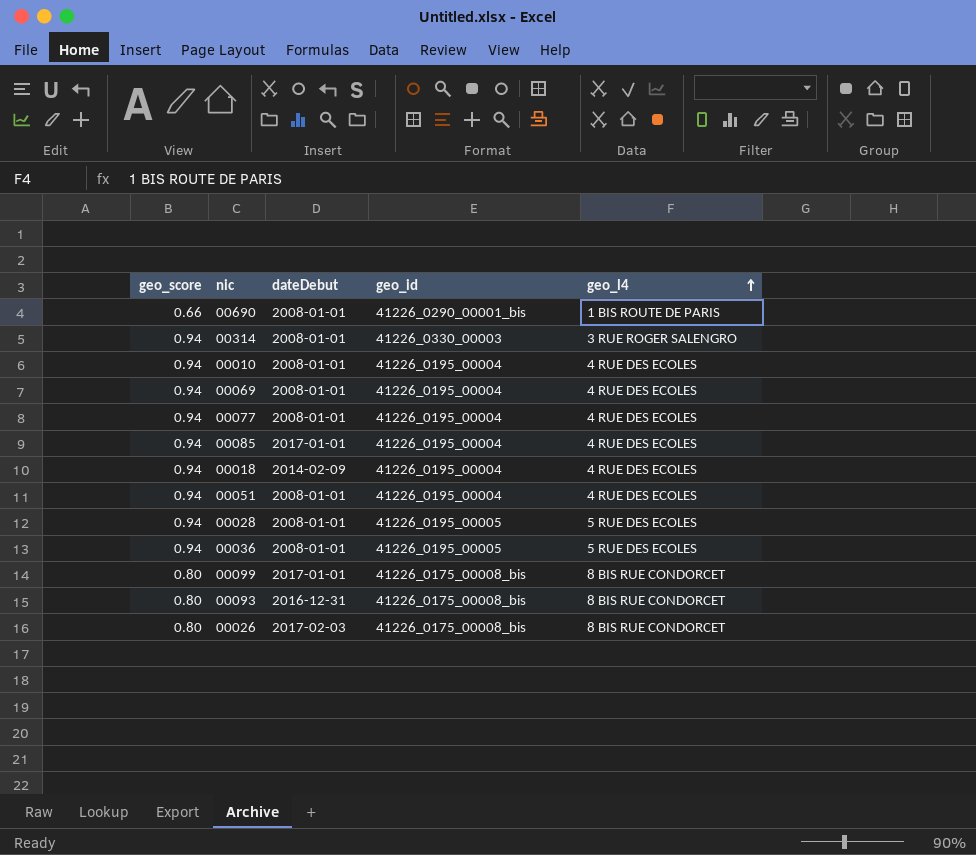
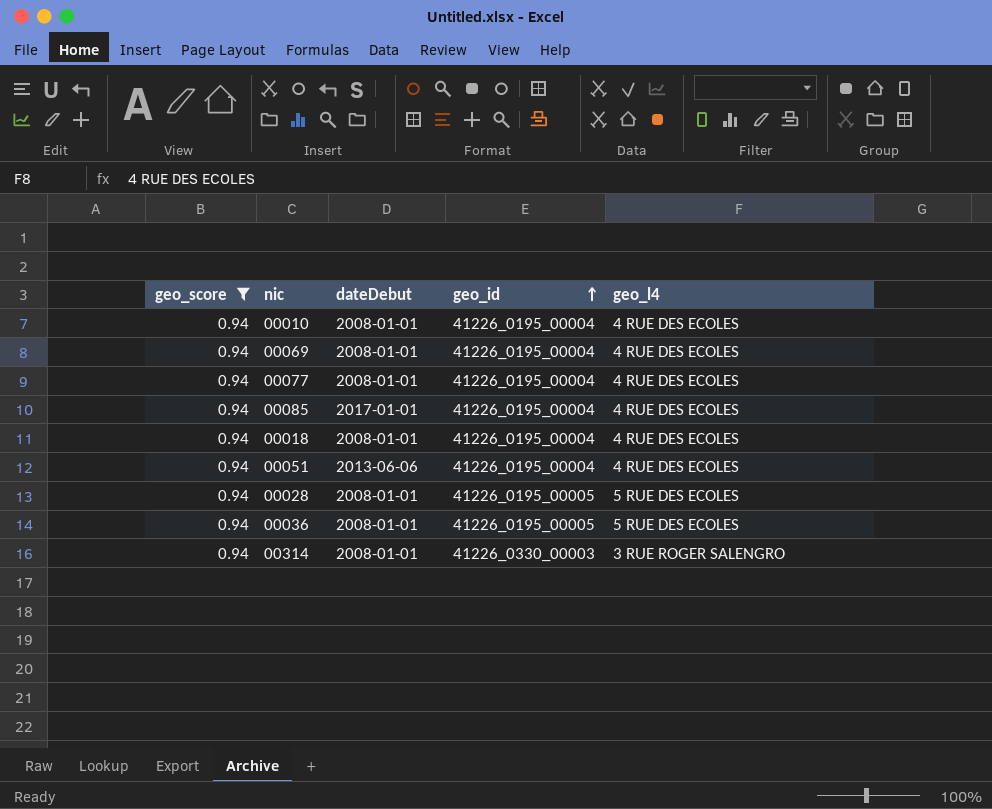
filter: none -> geo_score = 0.94
row order: geo_l4 ascending -> geo_id ascending
00018 | dateDebut: 2014-02-09 -> 2008-01-01
00051 | dateDebut: 2008-01-01 -> 2013-06-06

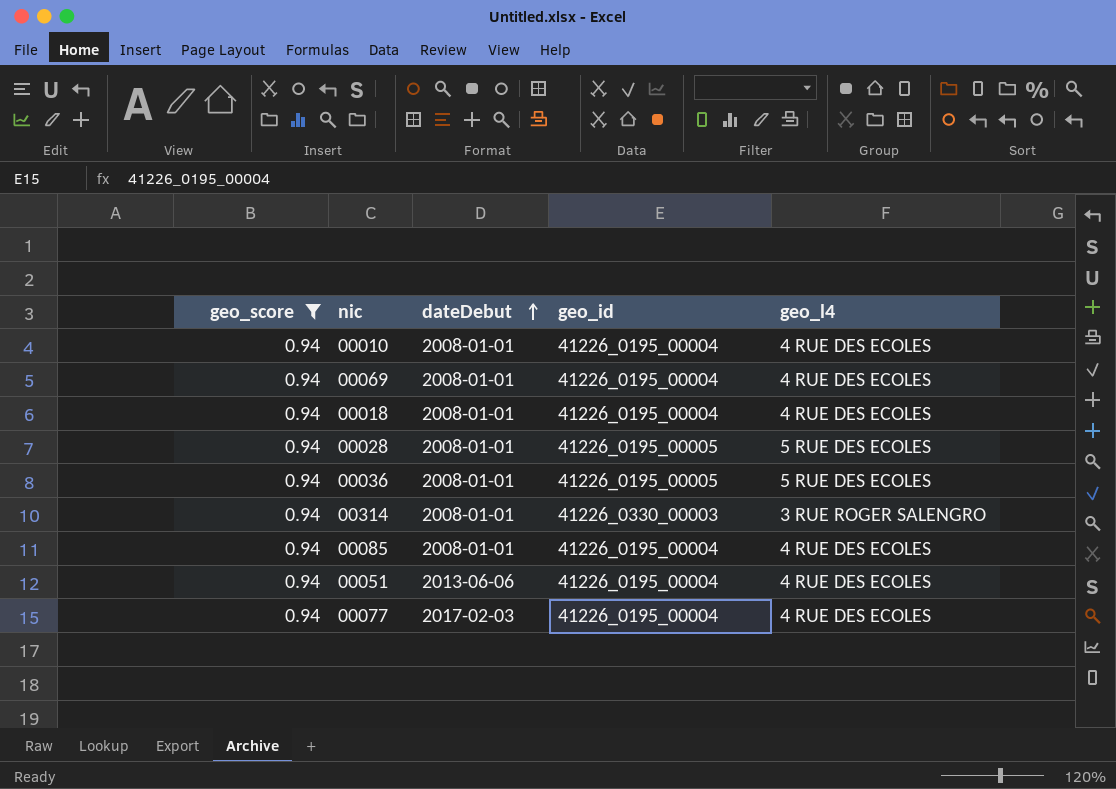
row order: geo_id ascending -> dateDebut ascending
00085 | dateDebut: 2017-01-01 -> 2008-01-01
00077 | dateDebut: 2008-01-01 -> 2017-02-03

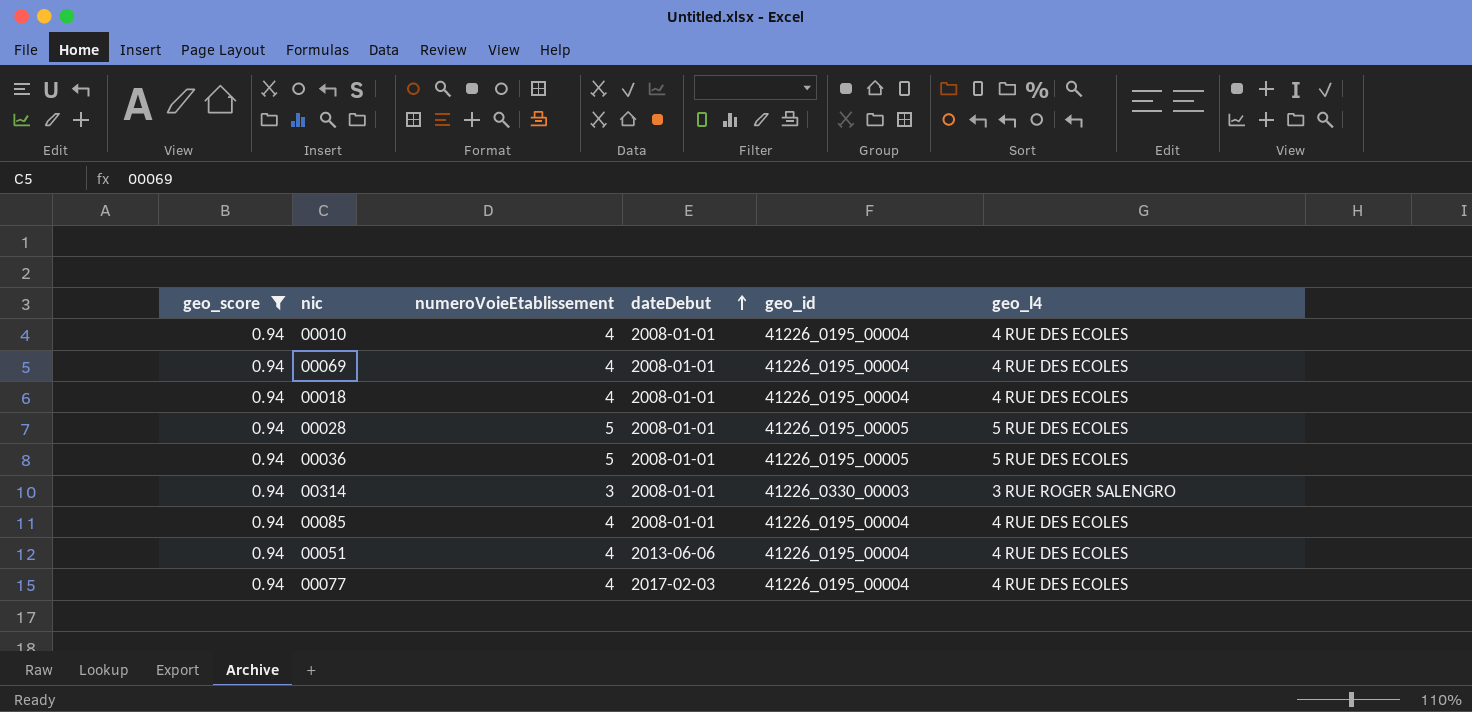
column numeroVoieEtablissement | position: none -> 3

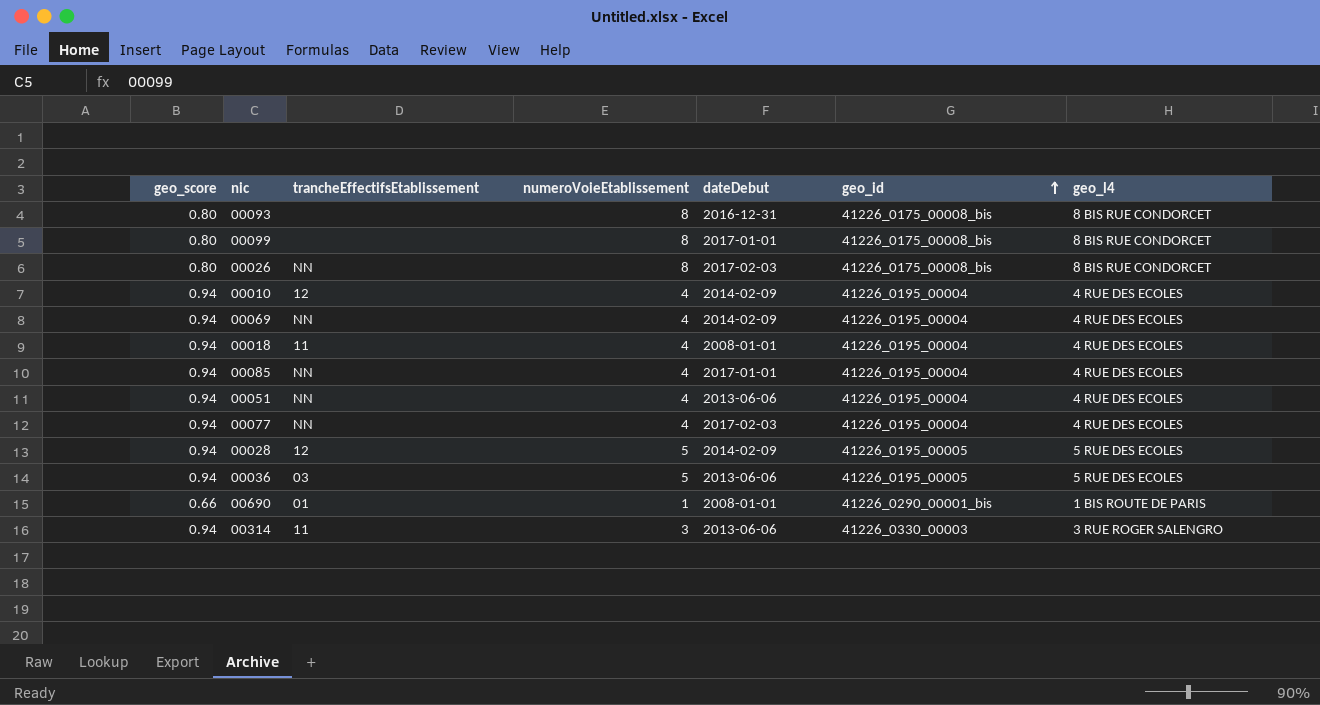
filter: geo_score = 0.94 -> none
row order: dateDebut ascending -> geo_id ascending
column trancheEffectifsEtablissement | position: none -> 3
00010 | dateDebut: 2008-01-01 -> 2014-02-09
00069 | dateDebut: 2008-01-01 -> 2014-02-09
00085 | dateDebut: 2008-01-01 -> 2017-01-01
00028 | dateDebut: 2008-01-01 -> 2014-02-09
00036 | dateDebut: 2008-01-01 -> 2013-06-06
00314 | dateDebut: 2008-01-01 -> 2013-06-06

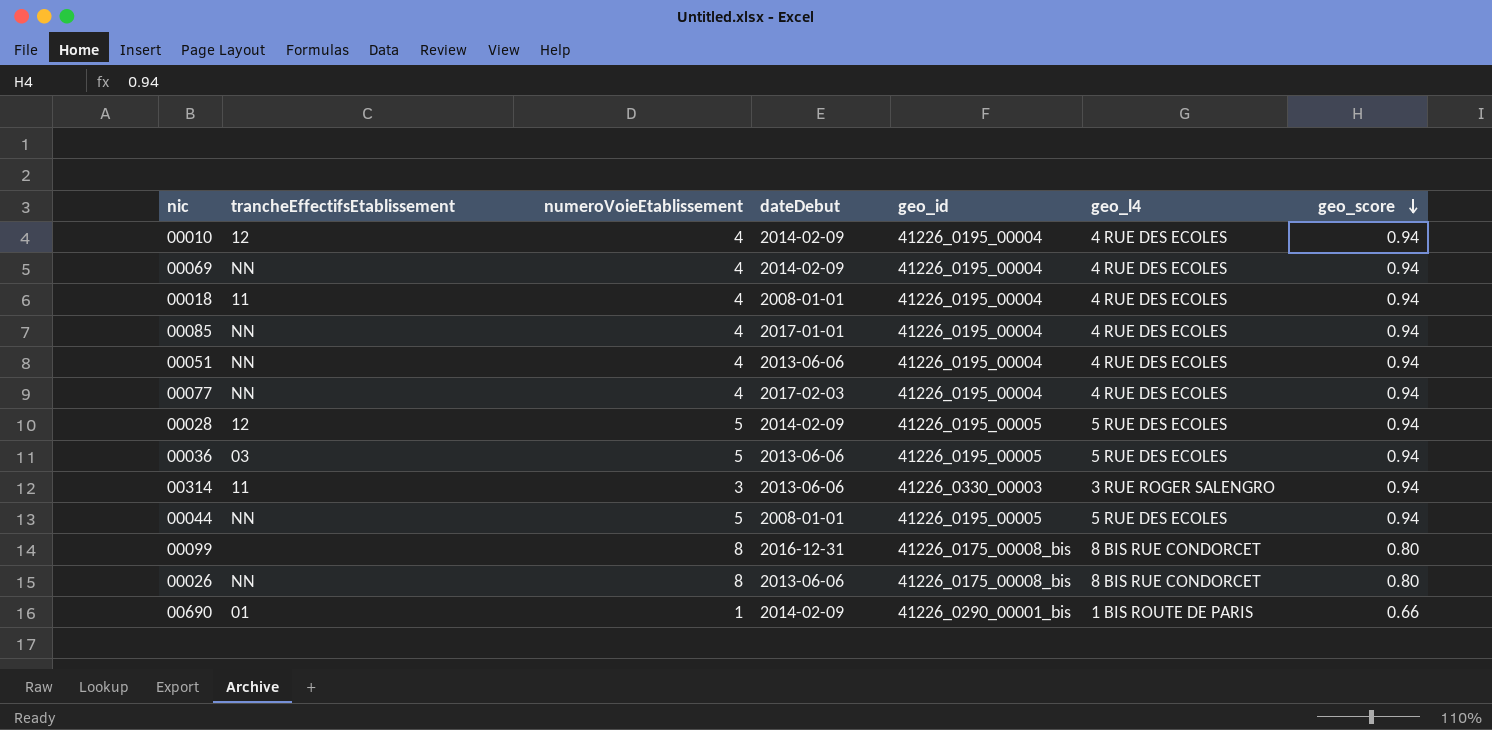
row order: geo_id ascending -> geo_score descending
column geo_score | position: 1 -> 7
row 00093: 0.80 | none | 8 | 2016-12-31 | 41226_0175_00008_bis | 8 BIS RUE CONDORCET -> none
row 00044: none -> NN | 5 | 2008-01-01 | 41226_0195_00005 | 5 RUE DES ECOLES | 0.94
00099 | dateDebut: 2017-01-01 -> 2016-12-31
00026 | dateDebut: 2017-02-03 -> 2013-06-06
00690 | dateDebut: 2008-01-01 -> 2014-02-09

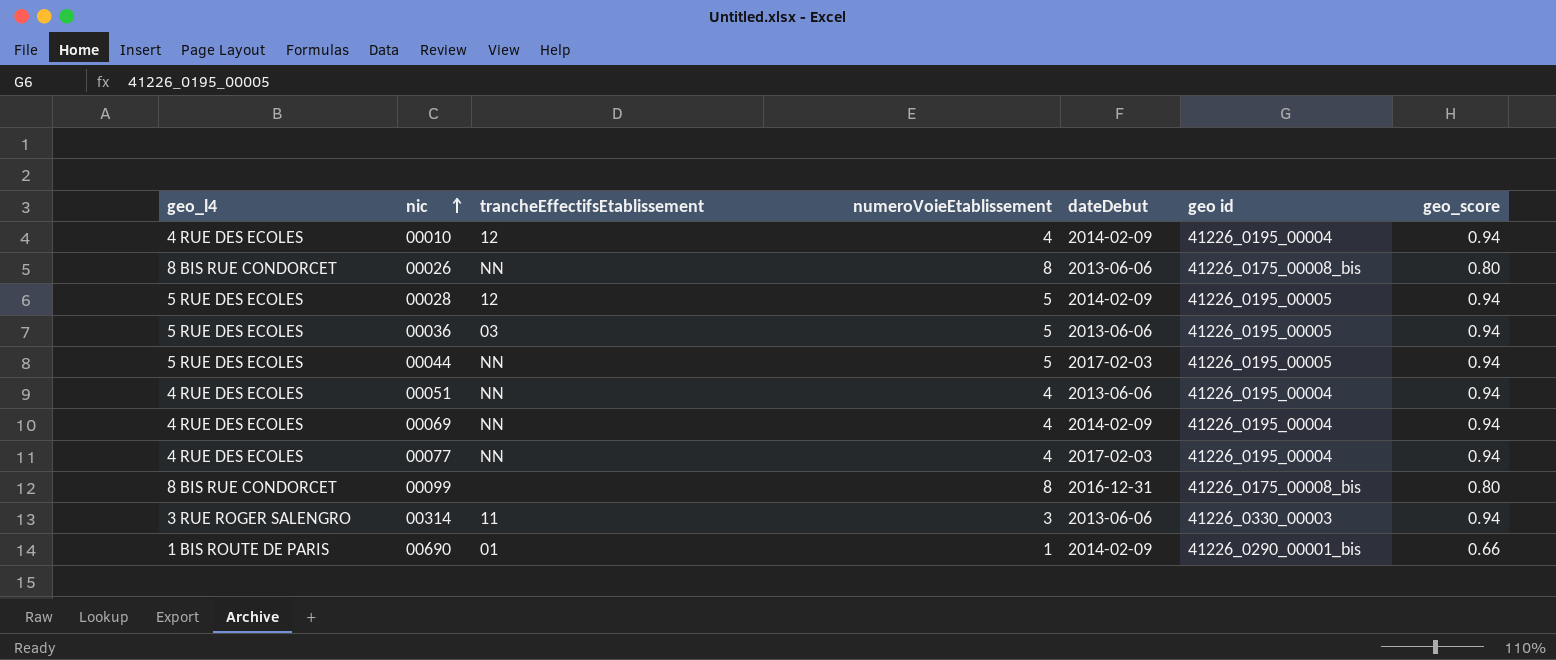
row order: geo_score descending -> nic ascending
column geo_l4 | position: 6 -> 1
column name: geo_id -> geo id
row 00018: 11 | 4 | 2008-01-01 | 41226_0195_00004 | 4 RUE DES ECOLES | 0.94 -> none
row 00085: NN | 4 | 2017-01-01 | 41226_0195_00004 | 4 RUE DES ECOLES | 0.94 -> none
00044 | dateDebut: 2008-01-01 -> 2017-02-03

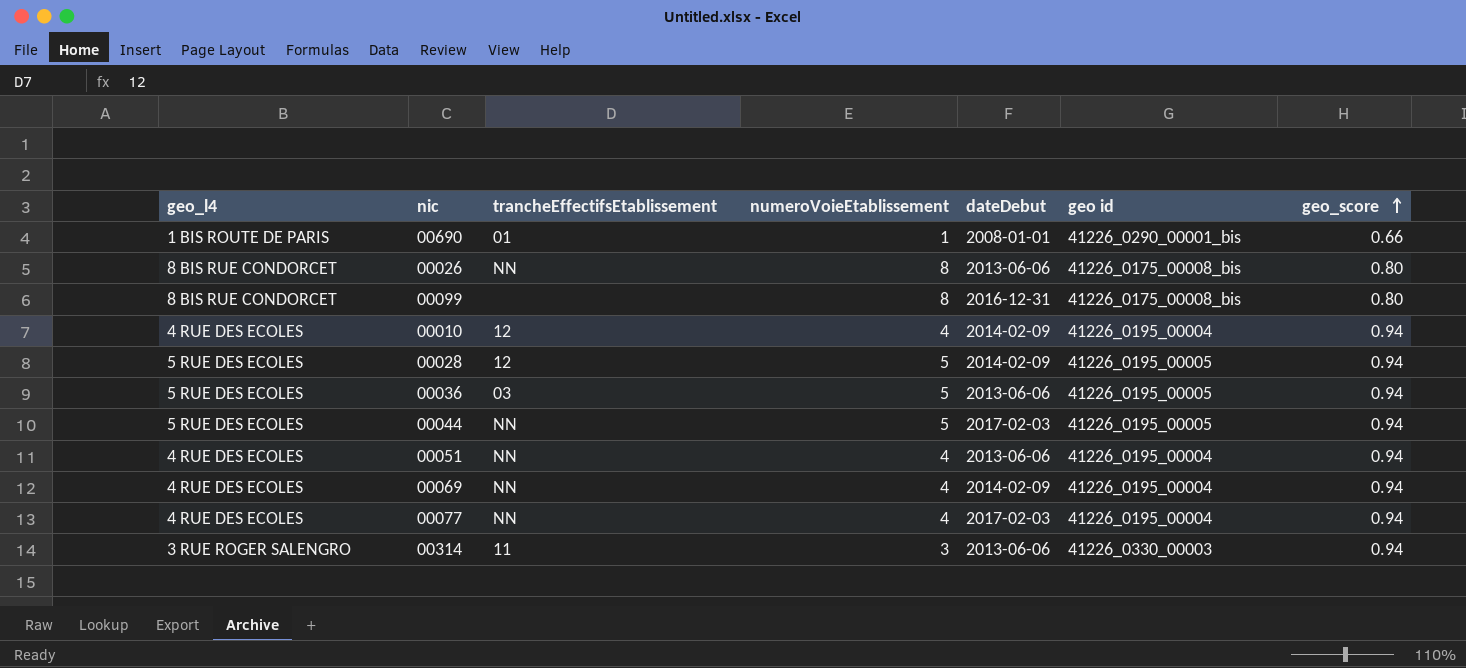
row order: nic ascending -> geo_score ascending
00690 | dateDebut: 2014-02-09 -> 2008-01-01

